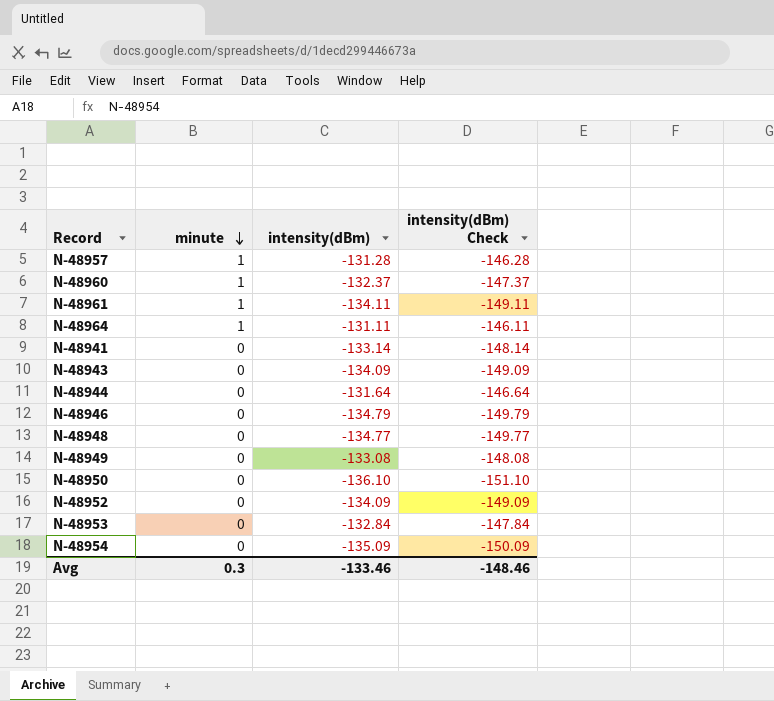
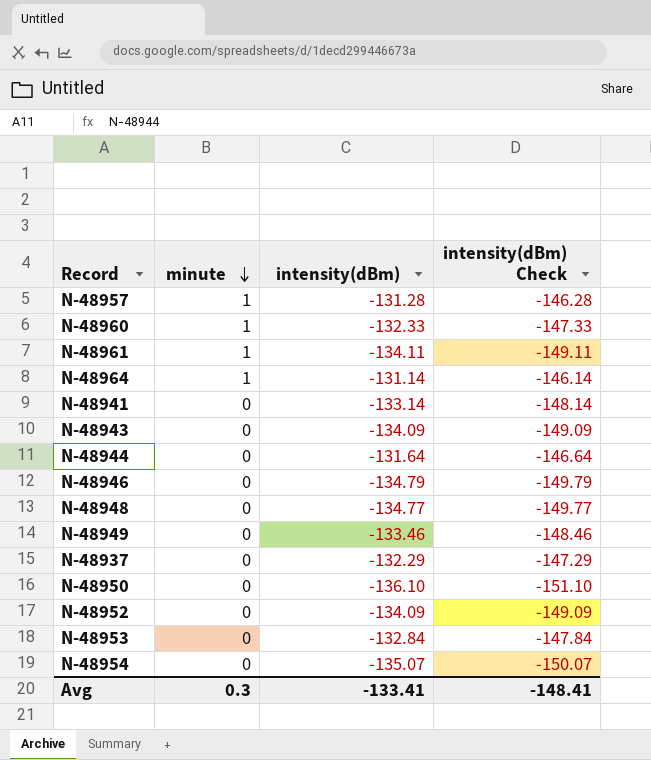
N-48960 | intensity(dBm): -132.37 -> -132.33
N-48960 | intensity(dBm) Check: -147.37 -> -147.33
N-48964 | intensity(dBm): -131.11 -> -131.14
N-48964 | intensity(dBm) Check: -146.11 -> -146.14
N-48949 | intensity(dBm): -133.08 -> -133.46
N-48949 | intensity(dBm) Check: -148.08 -> -148.46
row N-48937: none -> 0 | -132.29 | -147.29
N-48954 | intensity(dBm): -135.09 -> -135.07
N-48954 | intensity(dBm) Check: -150.09 -> -150.07
Avg | intensity(dBm): -133.46 -> -133.41
Avg | intensity(dBm) Check: -148.46 -> -148.41

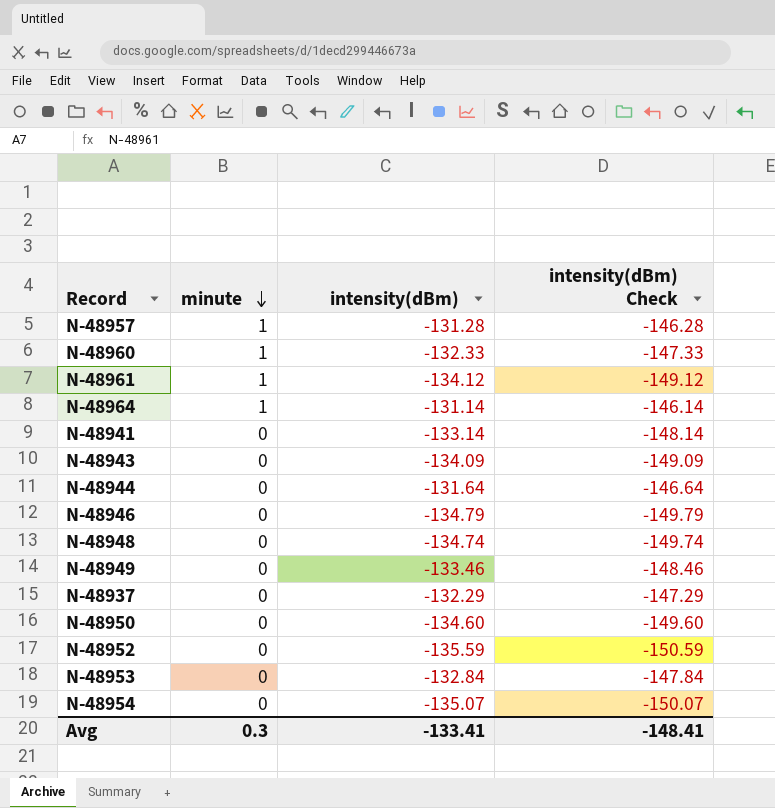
N-48961 | intensity(dBm): -134.11 -> -134.12
N-48961 | intensity(dBm) Check: -149.11 -> -149.12
N-48948 | intensity(dBm): -134.77 -> -134.74
N-48948 | intensity(dBm) Check: -149.77 -> -149.74
N-48950 | intensity(dBm): -136.10 -> -134.60
N-48950 | intensity(dBm) Check: -151.10 -> -149.60
N-48952 | intensity(dBm): -134.09 -> -135.59
N-48952 | intensity(dBm) Check: -149.09 -> -150.59

